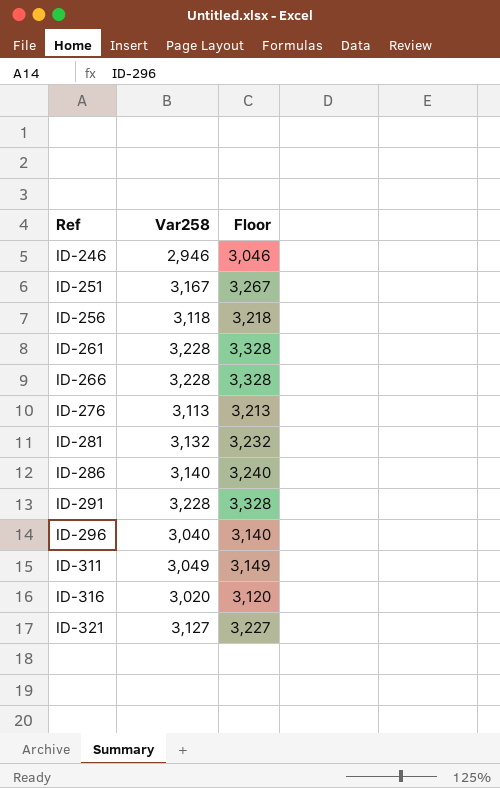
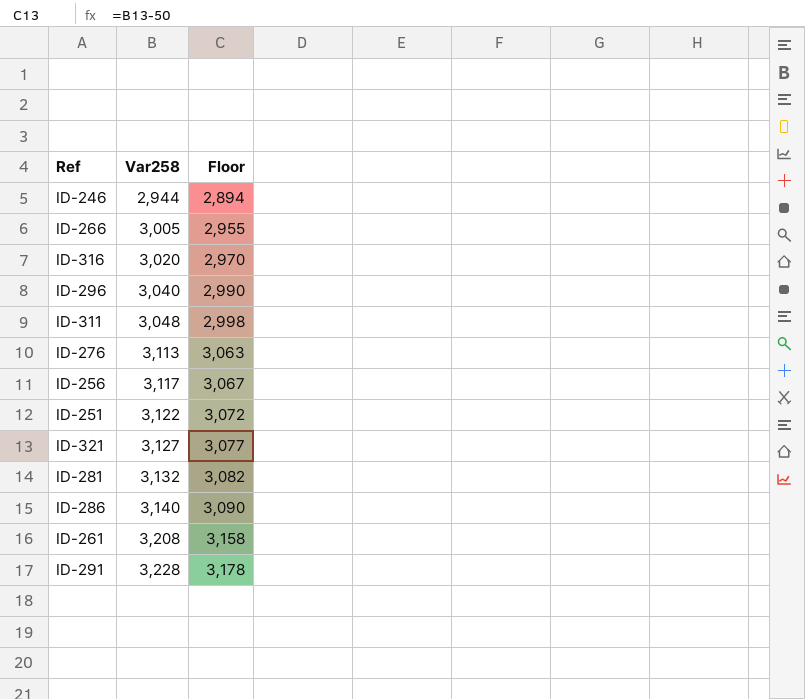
row order: Ref ascending -> Var258 ascending
column Floor | formula: [Var258] + 100 -> [Var258] - 50
ID-246 | Var258: 2,946 -> 2,944
ID-266 | Var258: 3,228 -> 3,005
ID-311 | Var258: 3,049 -> 3,048
ID-256 | Var258: 3,118 -> 3,117
ID-251 | Var258: 3,167 -> 3,122
ID-261 | Var258: 3,228 -> 3,208

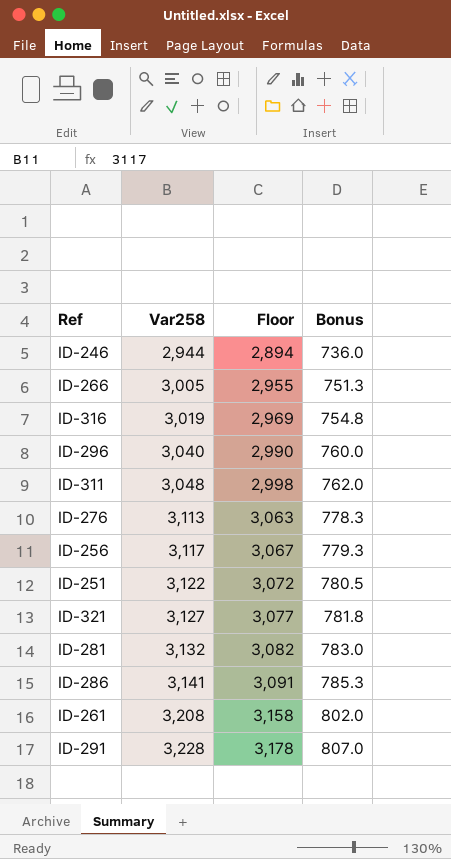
column Bonus | formula: none -> [Var258] * 0.25
ID-316 | Var258: 3,020 -> 3,019
ID-316 | Floor: 2,970 -> 2,969
ID-286 | Var258: 3,140 -> 3,141
ID-286 | Floor: 3,090 -> 3,091

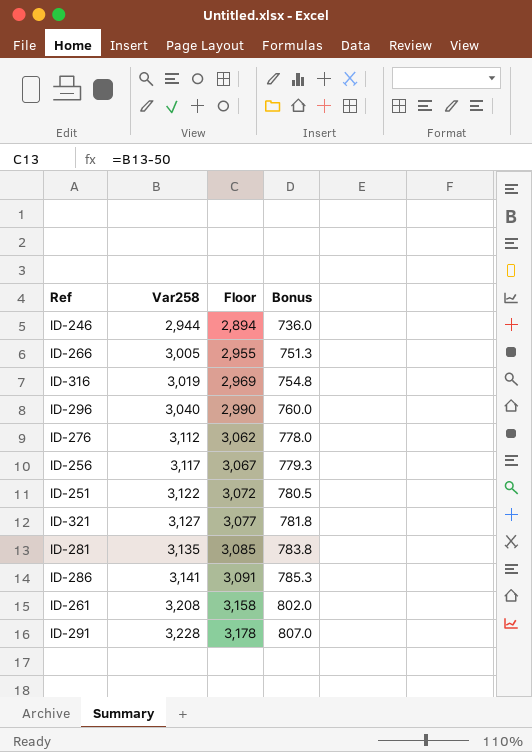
row ID-311: 3,048 | 2,998 | 762.0 -> none
ID-276 | Var258: 3,113 -> 3,112
ID-276 | Floor: 3,063 -> 3,062
ID-276 | Bonus: 778.3 -> 778.0
ID-281 | Var258: 3,132 -> 3,135
ID-281 | Floor: 3,082 -> 3,085
ID-281 | Bonus: 783.0 -> 783.8

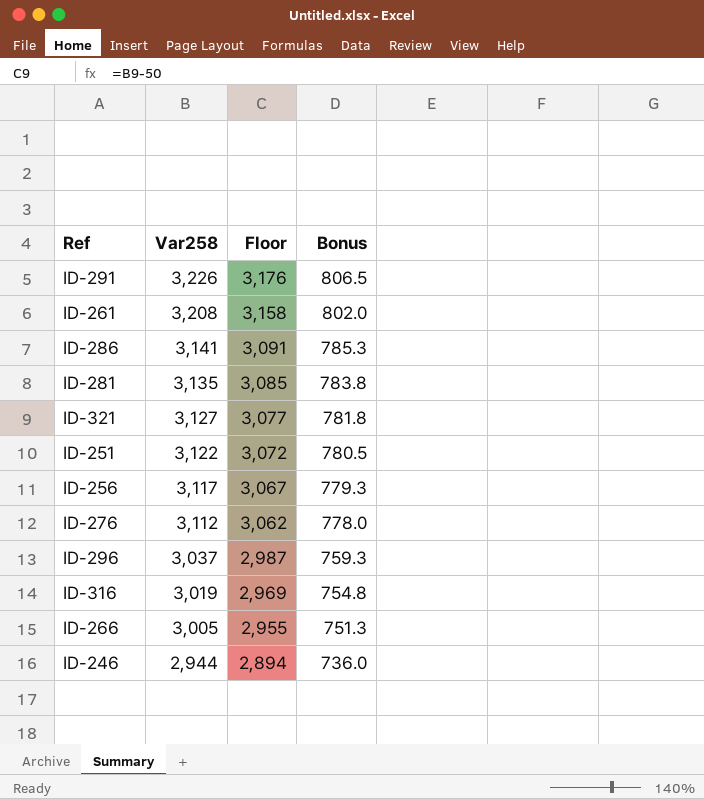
row order: Var258 ascending -> Var258 descending
ID-291 | Var258: 3,228 -> 3,226
ID-291 | Floor: 3,178 -> 3,176
ID-291 | Bonus: 807.0 -> 806.5
ID-296 | Var258: 3,040 -> 3,037
ID-296 | Floor: 2,990 -> 2,987
ID-296 | Bonus: 760.0 -> 759.3

